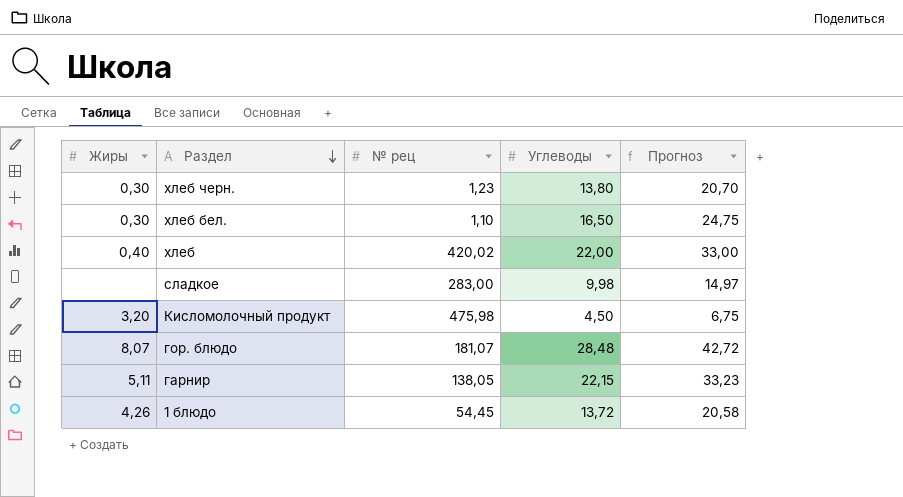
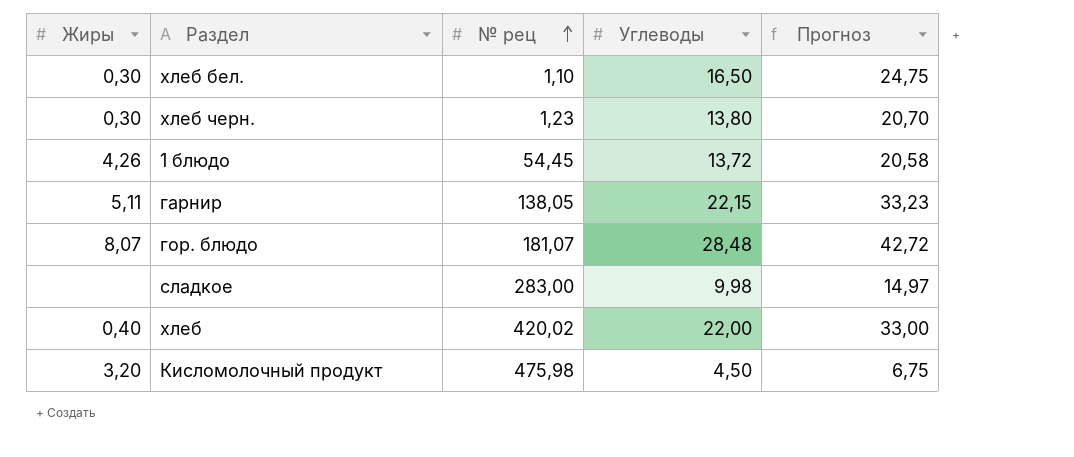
row order: Раздел descending -> № рец ascending

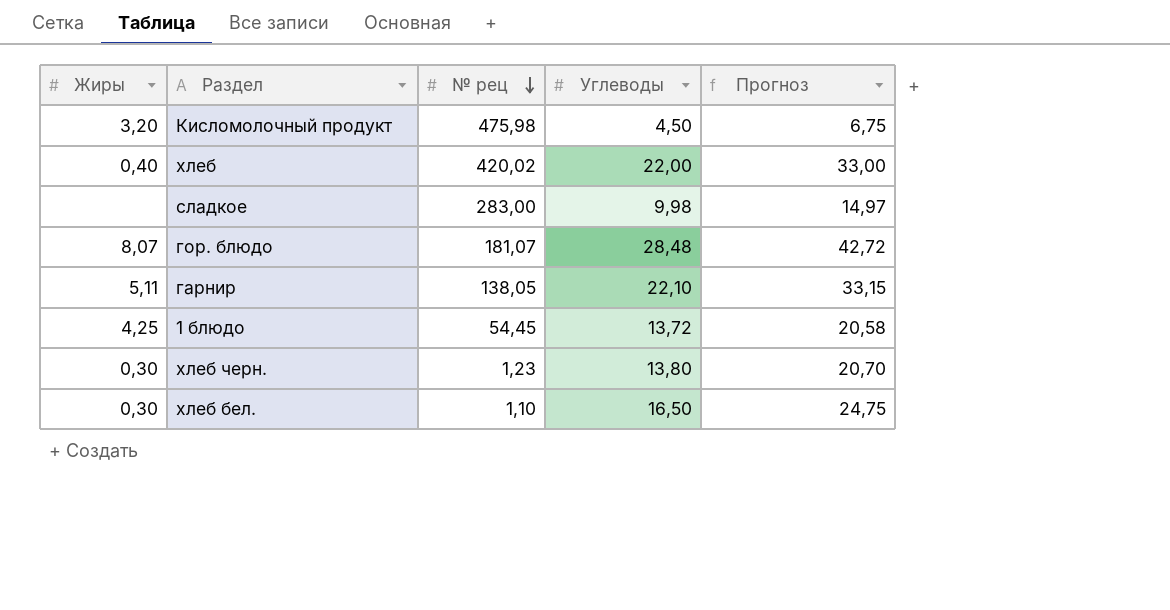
row order: № рец ascending -> № рец descending
гарнир | Углеводы: 22,15 -> 22,10
гарнир | Прогноз: 33,23 -> 33,15
1 блюдо | Жиры: 4,26 -> 4,25

